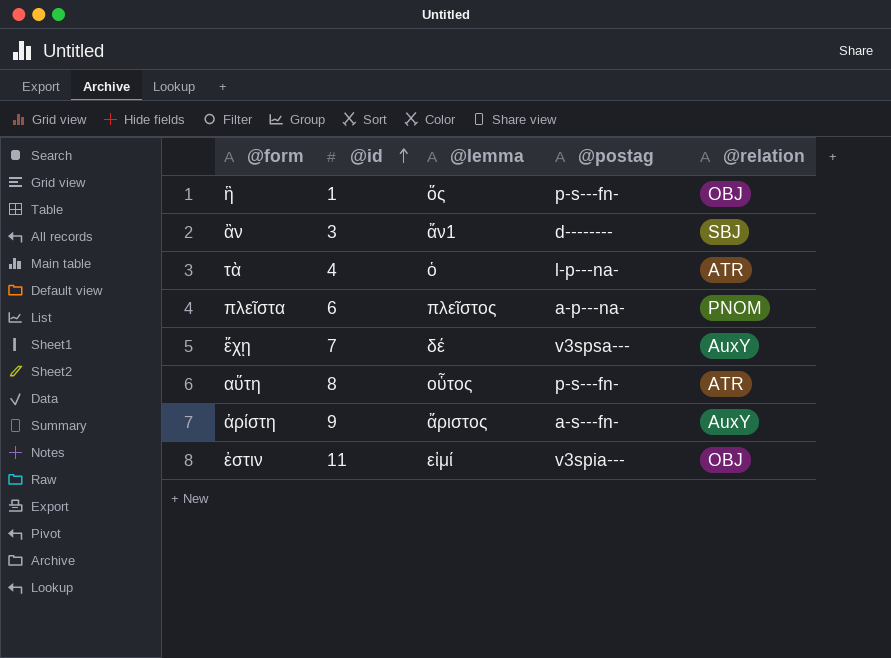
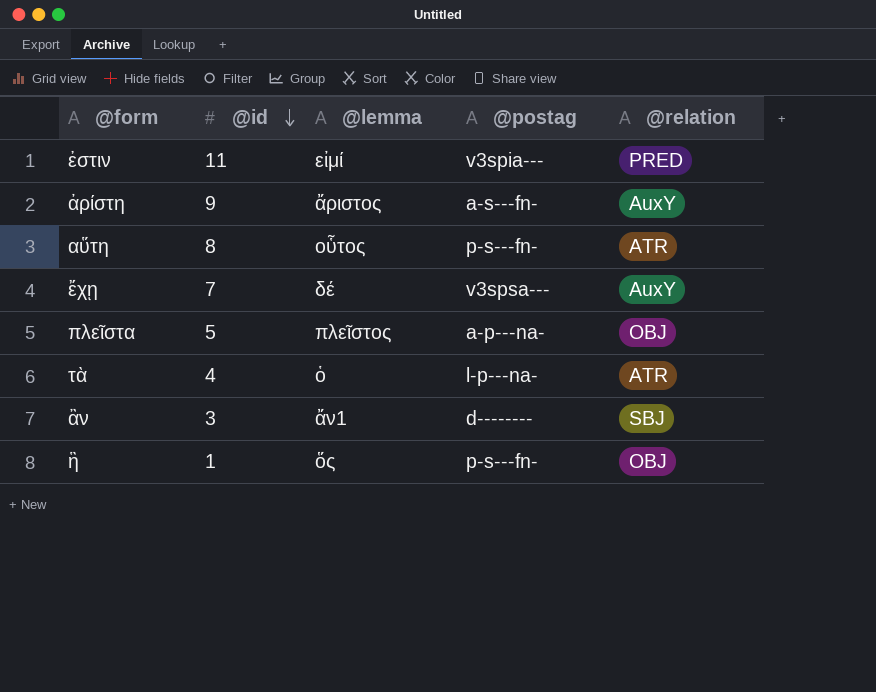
row order: @id ascending -> @id descending
ἐστιν | @relation: OBJ -> PRED
πλεῖστα | @id: 6 -> 5
πλεῖστα | @relation: PNOM -> OBJ

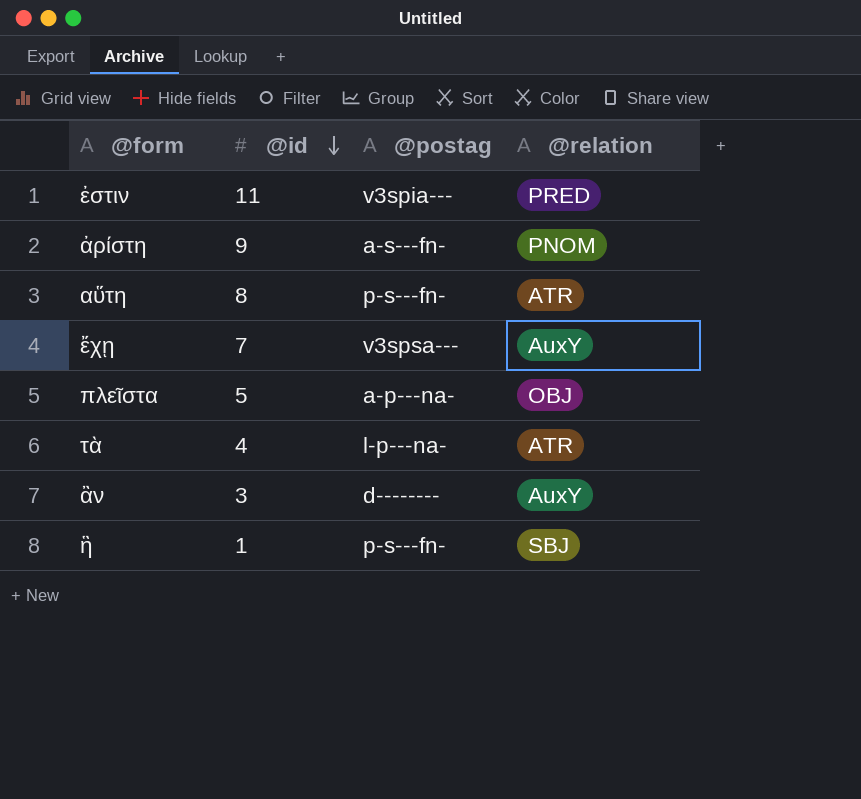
column @lemma | position: 3 -> none
ἀρίστη | @relation: AuxY -> PNOM
ἂν | @relation: SBJ -> AuxY
ἣ | @relation: OBJ -> SBJ

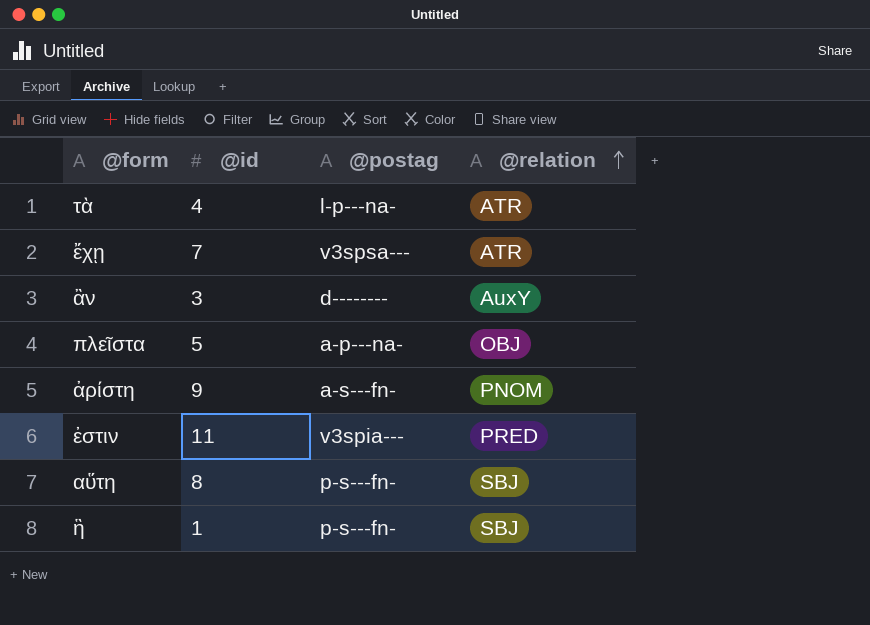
row order: @id descending -> @relation ascending
ἔχῃ | @relation: AuxY -> ATR
αὕτη | @relation: ATR -> SBJ

